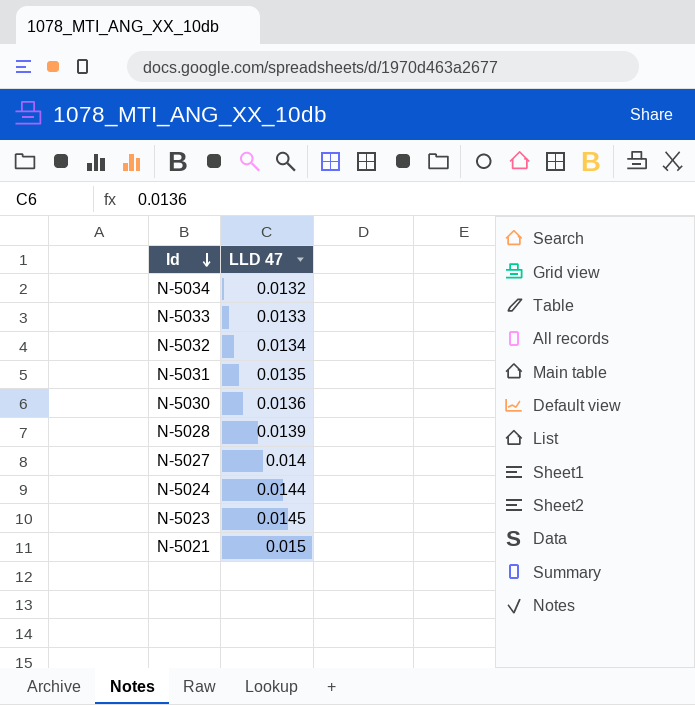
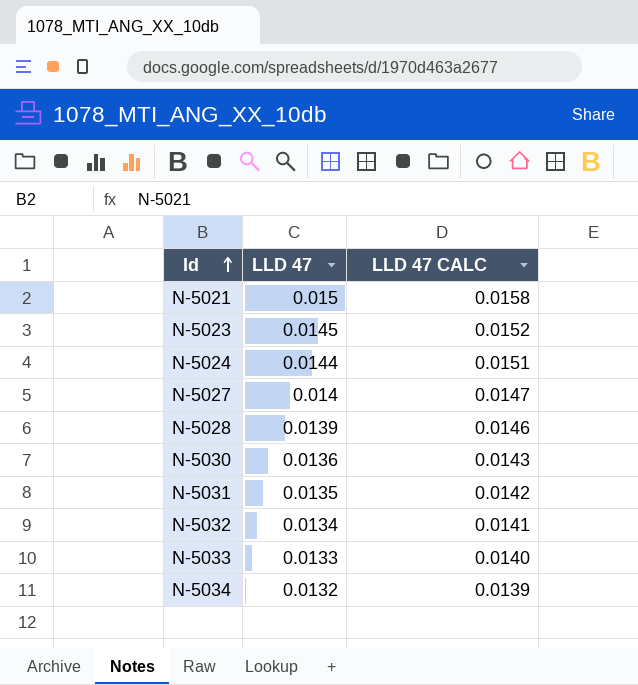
row order: Id descending -> Id ascending
column LLD 47 CALC | formula: none -> [LLD 47] * 1.05

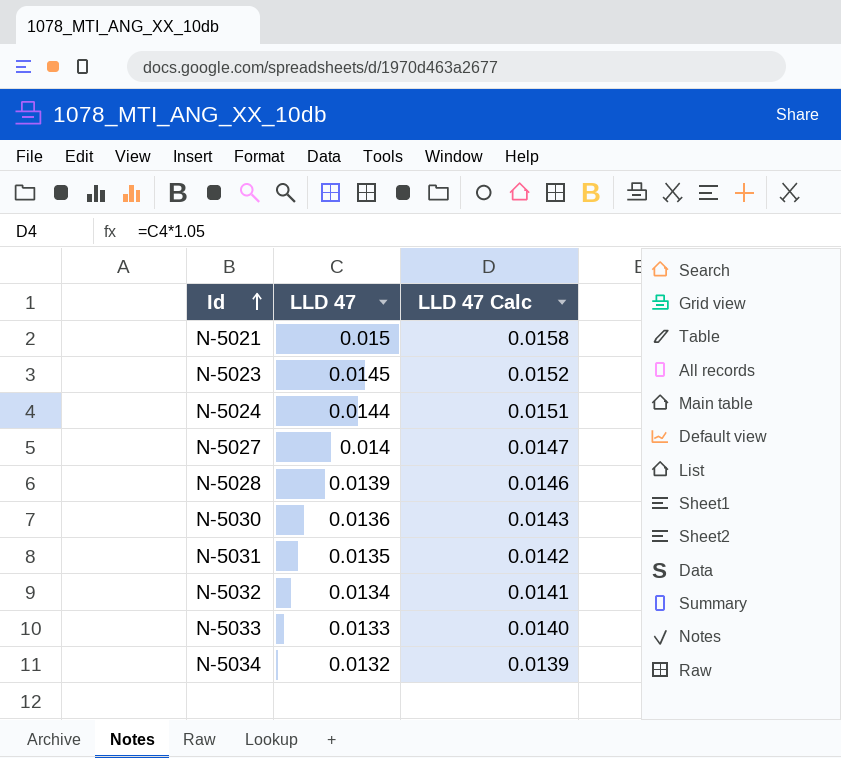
column name: LLD 47 CALC -> LLD 47 Calc

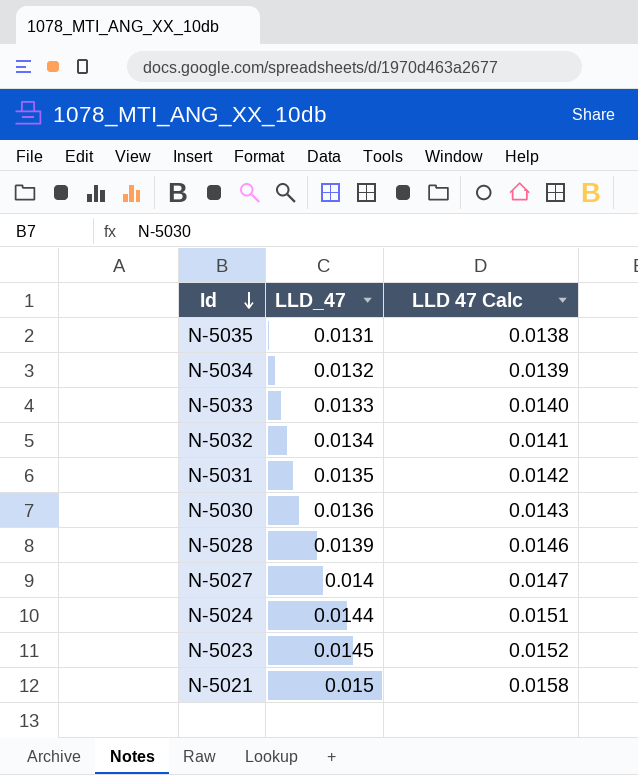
row order: Id ascending -> Id descending
column name: LLD 47 -> LLD_47
row N-5035: none -> 0.0131 | 0.0138

